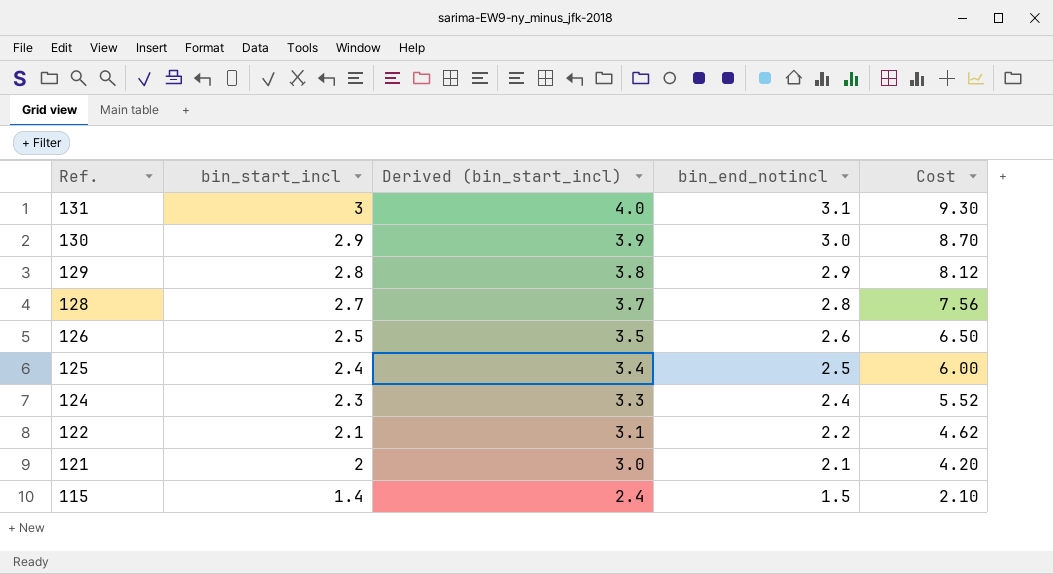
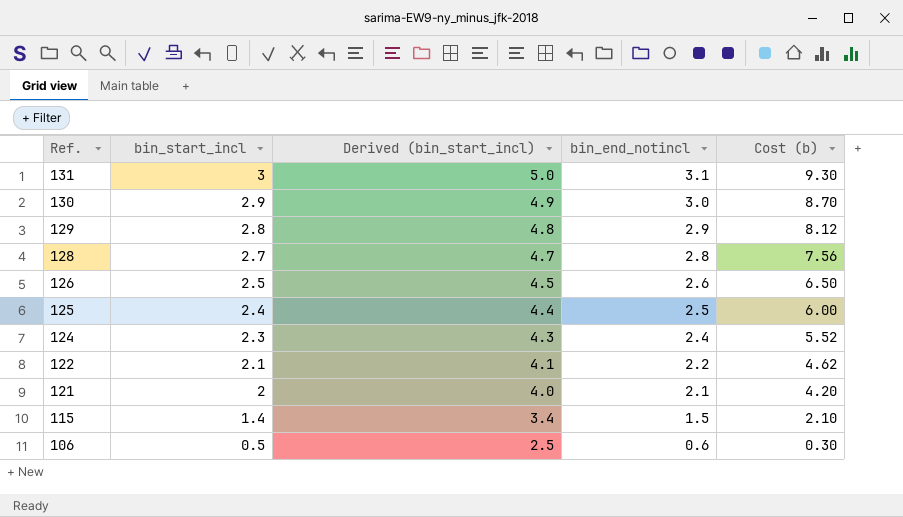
column Derived (bin_start_incl) | formula: [bin_start_incl] + 1 -> [bin_start_incl] + 2
column name: Cost -> Cost (b)
row 106: none -> 0.5 | 2.5 | 0.6 | 0.30

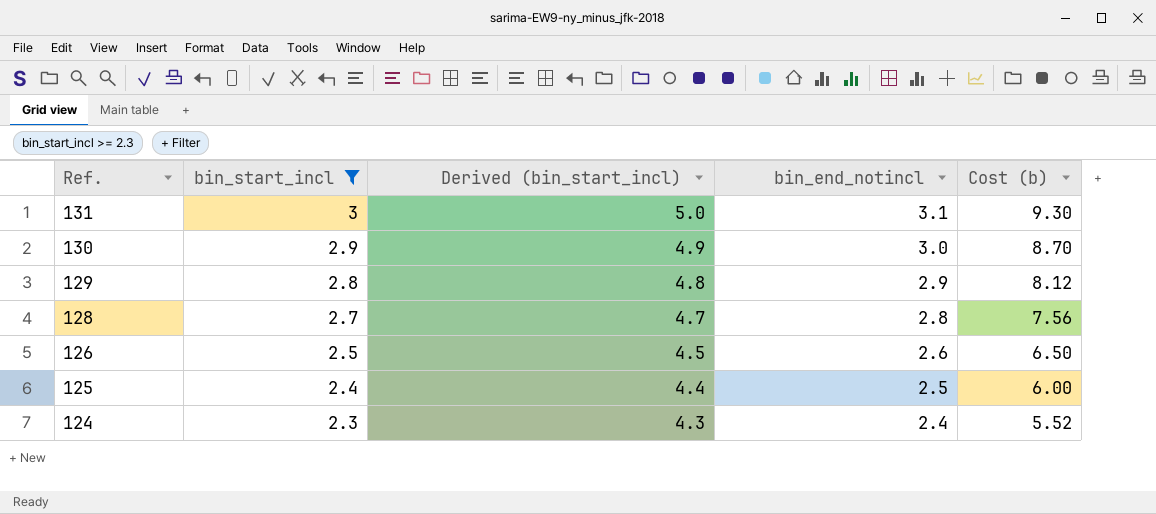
filter: none -> bin_start_incl >= 2.3

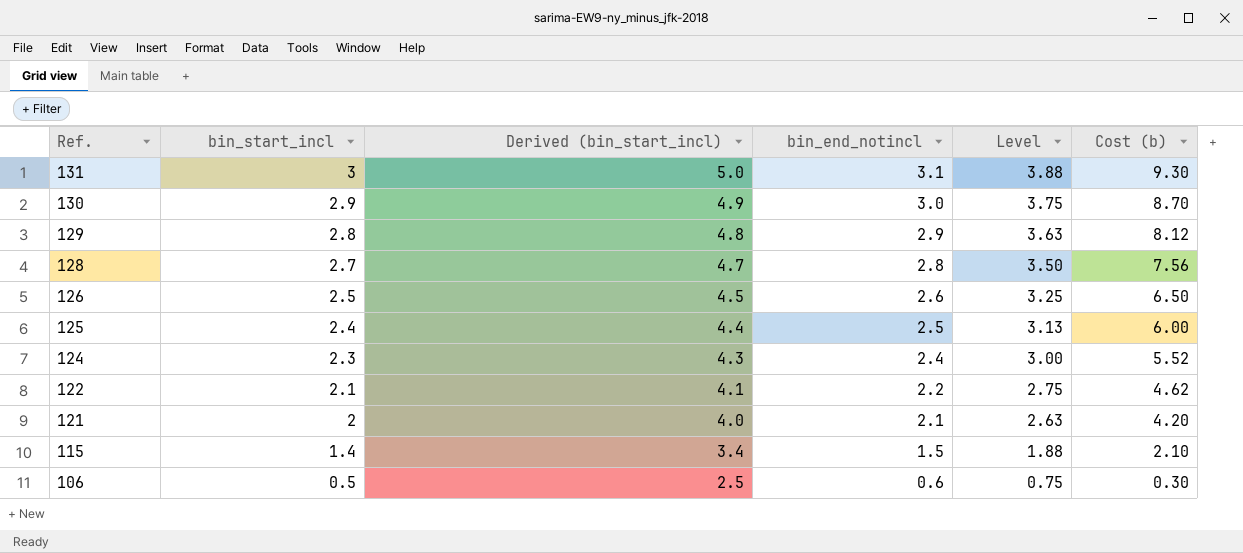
filter: bin_start_incl >= 2.3 -> none
column Level | formula: none -> [bin_end_notincl] * 1.25

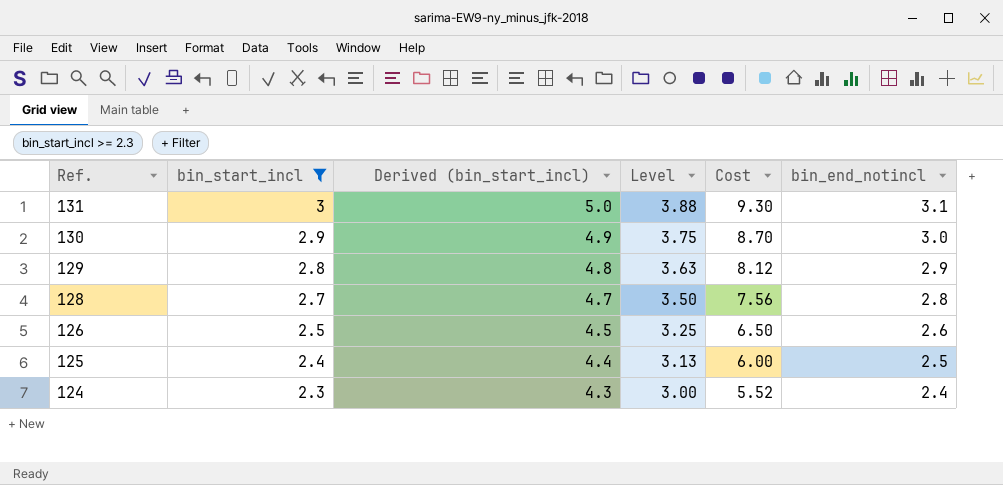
filter: none -> bin_start_incl >= 2.3
column name: Cost (b) -> Cost
column bin_end_notincl | position: 4 -> 6

